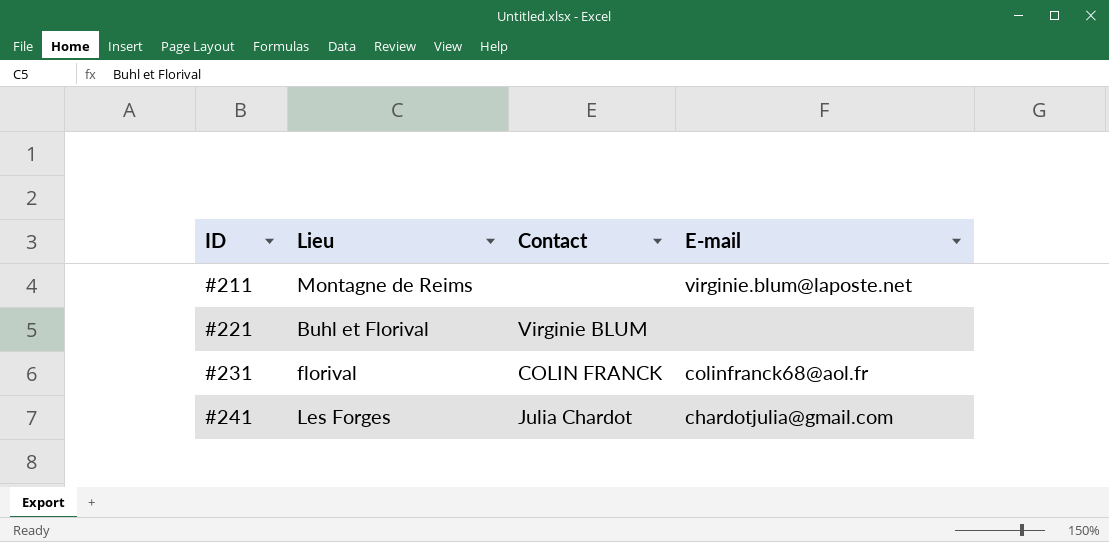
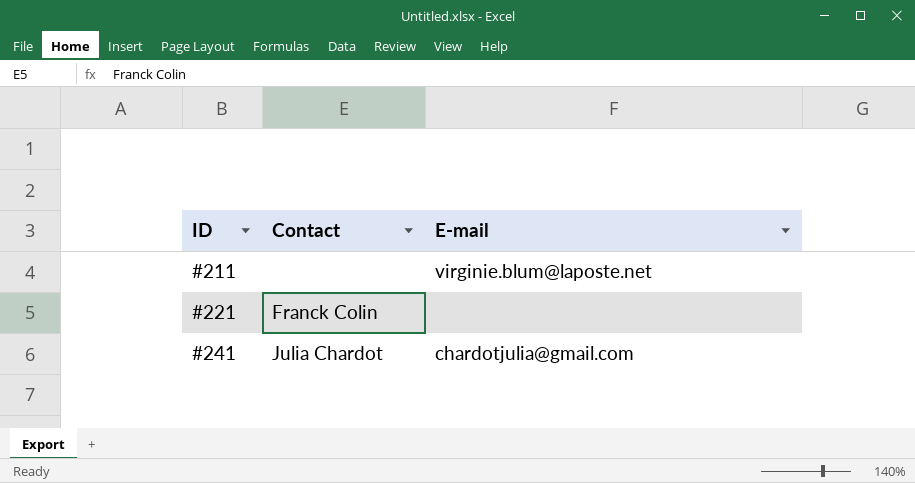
column Lieu | position: 2 -> none
row #231: florival | COLIN FRANCK | colinfranck68@aol.fr -> none
#221 | Contact: Virginie BLUM -> Franck Colin

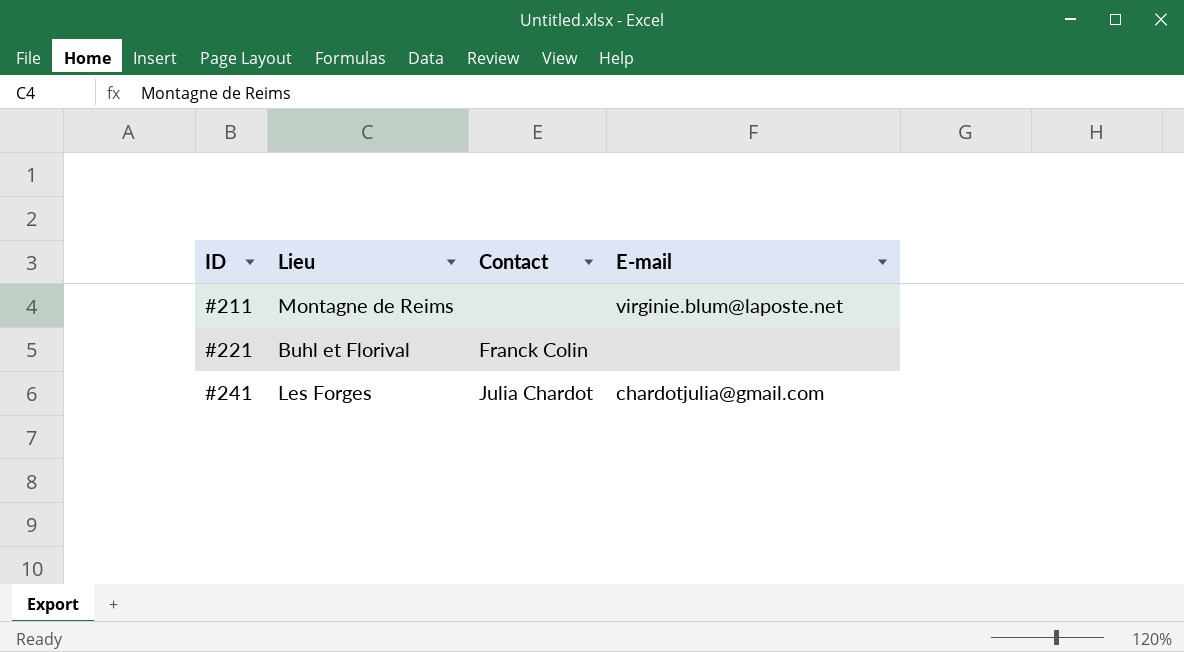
column Lieu | position: none -> 2

